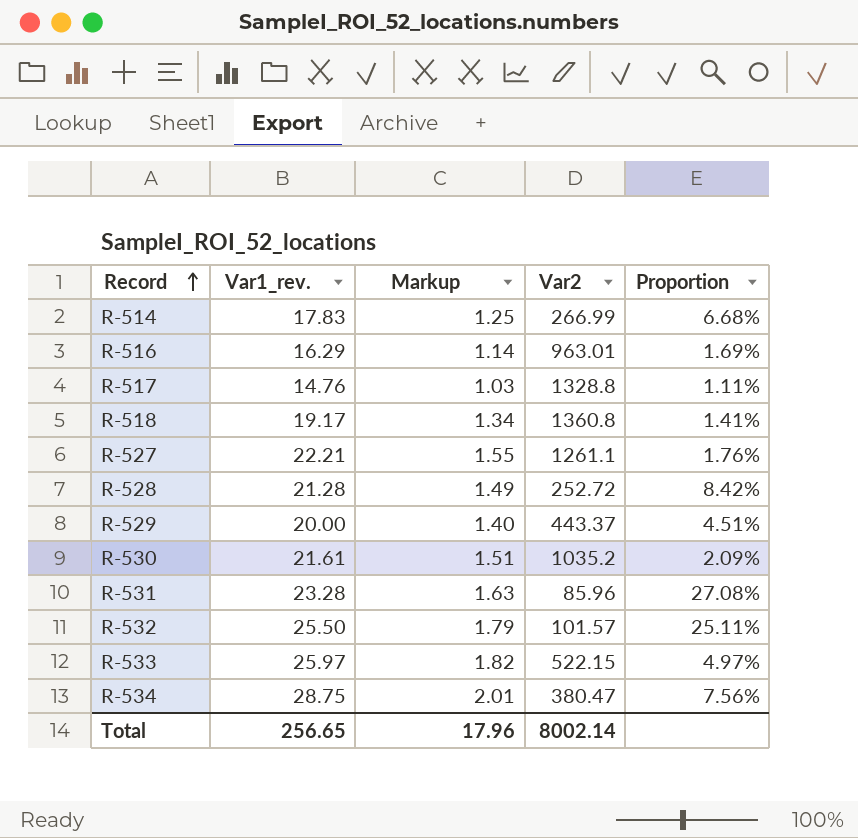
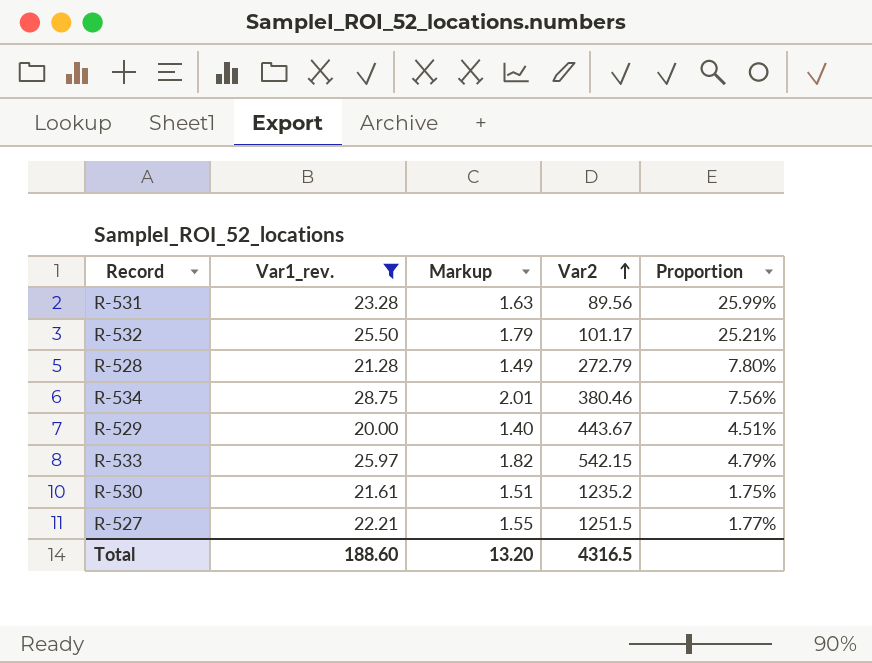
filter: none -> Var1_rev. >= 20.00
row order: Record ascending -> Var2 ascending
R-531 | Var2: 85.96 -> 89.56
R-531 | Proportion: 27.08% -> 25.99%
R-532 | Var2: 101.57 -> 101.17
R-532 | Proportion: 25.11% -> 25.21%
R-528 | Var2: 252.72 -> 272.79
R-528 | Proportion: 8.42% -> 7.80%
R-534 | Var2: 380.47 -> 380.46
R-529 | Var2: 443.37 -> 443.67
R-533 | Var2: 522.15 -> 542.15
R-533 | Proportion: 4.97% -> 4.79%
R-530 | Var2: 1035.2 -> 1235.2
R-530 | Proportion: 2.09% -> 1.75%
R-527 | Var2: 1261.1 -> 1251.5
R-527 | Proportion: 1.76% -> 1.77%
Total | Var1_rev.: 256.65 -> 188.60
Total | Markup: 17.96 -> 13.20
Total | Var2: 8002.14 -> 4316.5

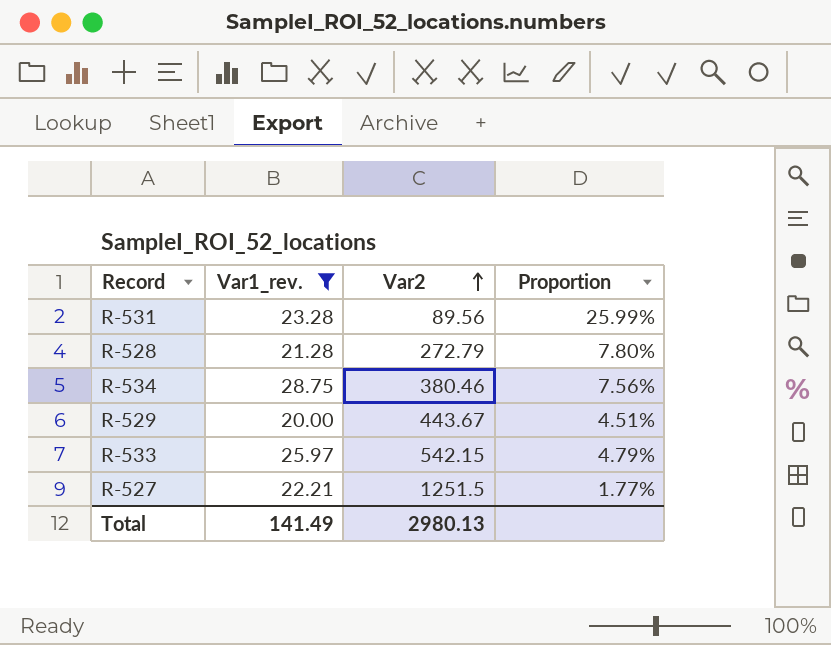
column Markup | formula: [Var1_rev.] * 0.07 -> none
row R-532: 25.50 | 1.79 | 101.17 | 25.21% -> none
row R-530: 21.61 | 1.51 | 1235.2 | 1.75% -> none
Total | Var1_rev.: 188.60 -> 141.49
Total | Var2: 4316.5 -> 2980.13

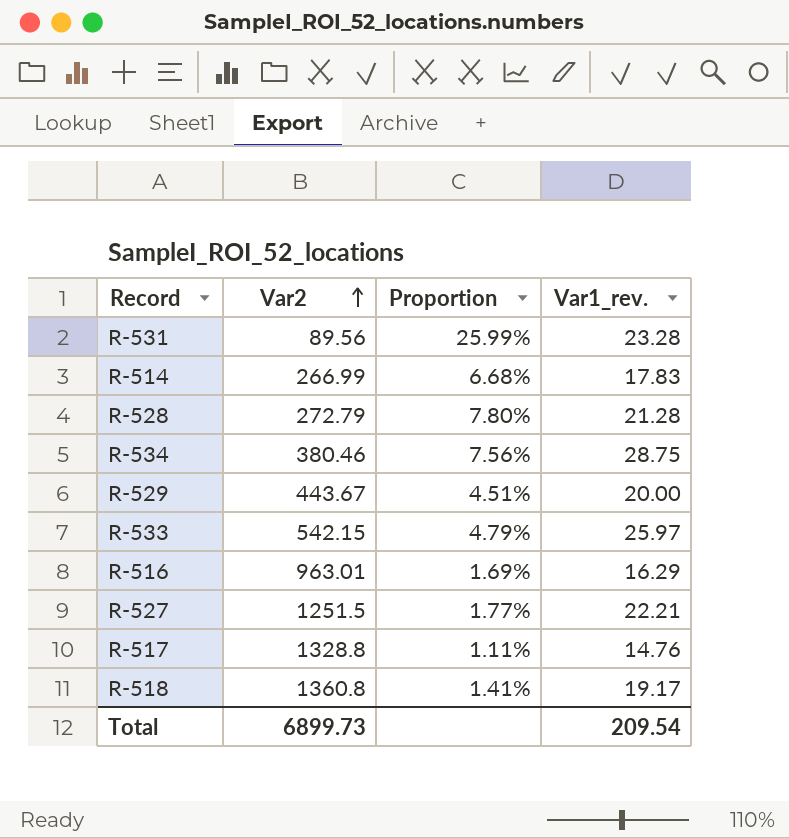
filter: Var1_rev. >= 20.00 -> none
column Var1_rev. | position: 2 -> 4
Total | Var2: 2980.13 -> 6899.73
Total | Var1_rev.: 141.49 -> 209.54

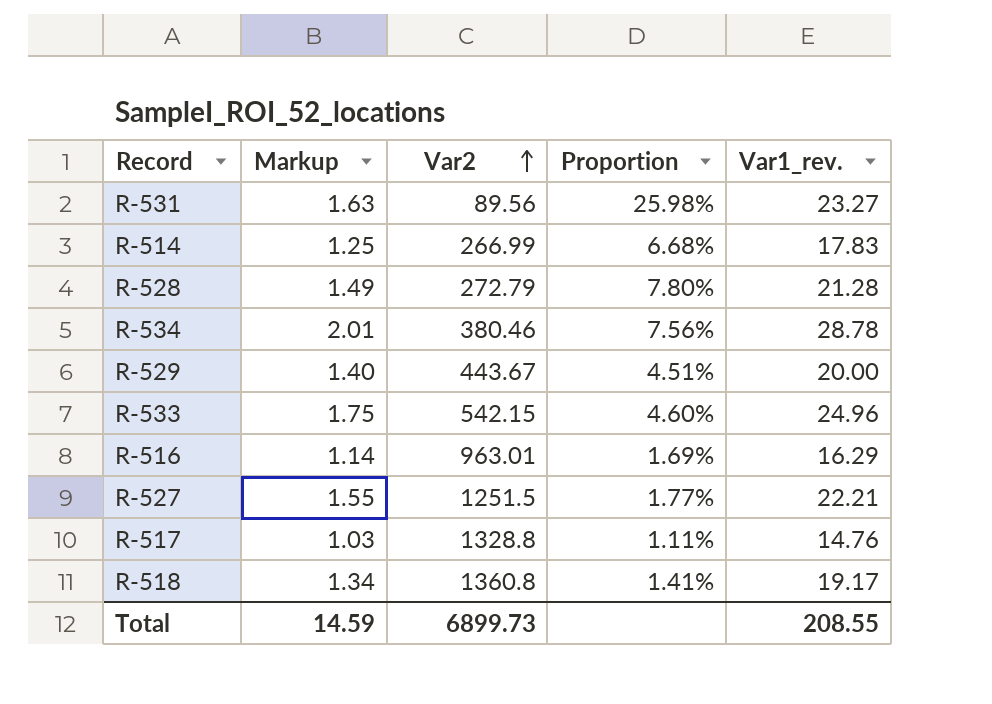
column Markup | formula: none -> [Var1_rev.] * 0.07
R-531 | Proportion: 25.99% -> 25.98%
R-531 | Var1_rev.: 23.28 -> 23.27
R-534 | Var1_rev.: 28.75 -> 28.78
R-533 | Proportion: 4.79% -> 4.60%
R-533 | Var1_rev.: 25.97 -> 24.96
Total | Var1_rev.: 209.54 -> 208.55

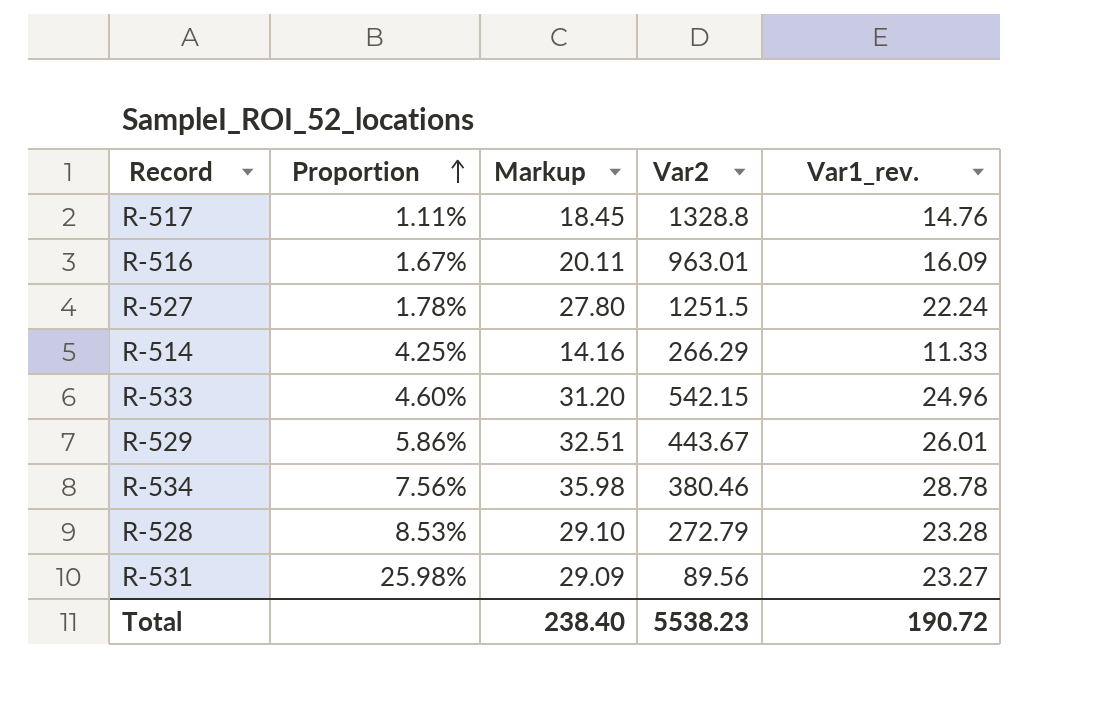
row order: Var2 ascending -> Proportion ascending
column Proportion | position: 4 -> 2
column Markup | formula: [Var1_rev.] * 0.07 -> [Var1_rev.] * 1.25
row R-518: 1.34 | 1360.8 | 1.41% | 19.17 -> none
R-516 | Proportion: 1.69% -> 1.67%
R-516 | Var1_rev.: 16.29 -> 16.09
R-527 | Proportion: 1.77% -> 1.78%
R-527 | Var1_rev.: 22.21 -> 22.24
R-514 | Proportion: 6.68% -> 4.25%
R-514 | Var2: 266.99 -> 266.29
R-514 | Var1_rev.: 17.83 -> 11.33
R-529 | Proportion: 4.51% -> 5.86%
R-529 | Var1_rev.: 20.00 -> 26.01
R-528 | Proportion: 7.80% -> 8.53%
R-528 | Var1_rev.: 21.28 -> 23.28
Total | Markup: 14.59 -> 238.40
Total | Var2: 6899.73 -> 5538.23
Total | Var1_rev.: 208.55 -> 190.72

